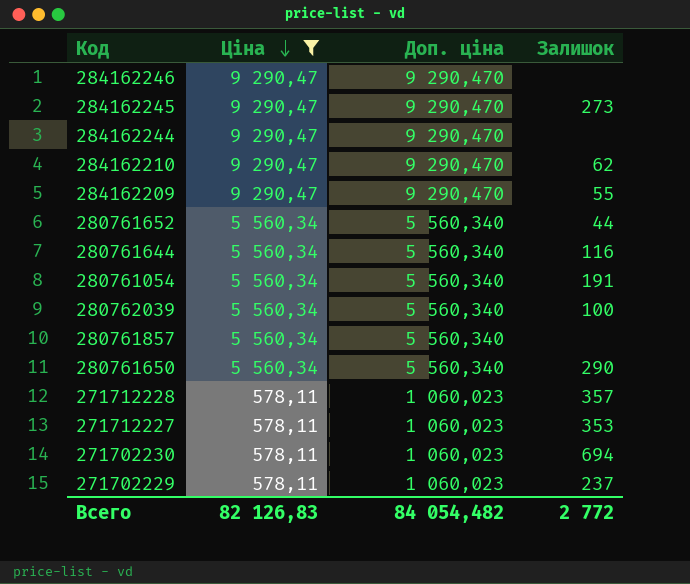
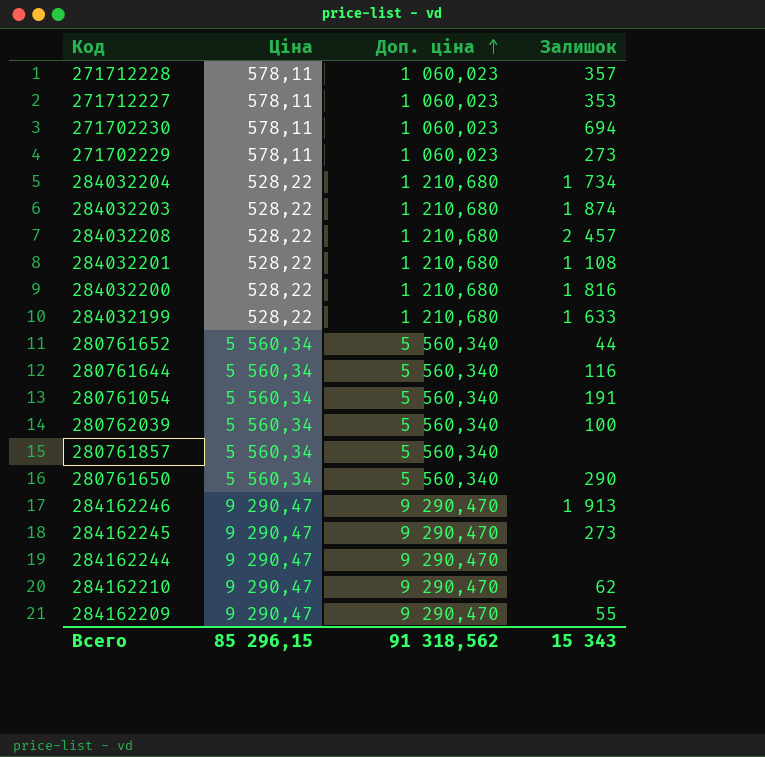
filter: Ціна != 528,22 -> none
row order: Ціна descending -> Доп. ціна ascending
271702229 | Залишок: 237 -> 273
284162246 | Залишок: none -> 1 913
Всего | Ціна: 82 126,83 -> 85 296,15
Всего | Доп. ціна: 84 054,482 -> 91 318,562
Всего | Залишок: 2 772 -> 15 343

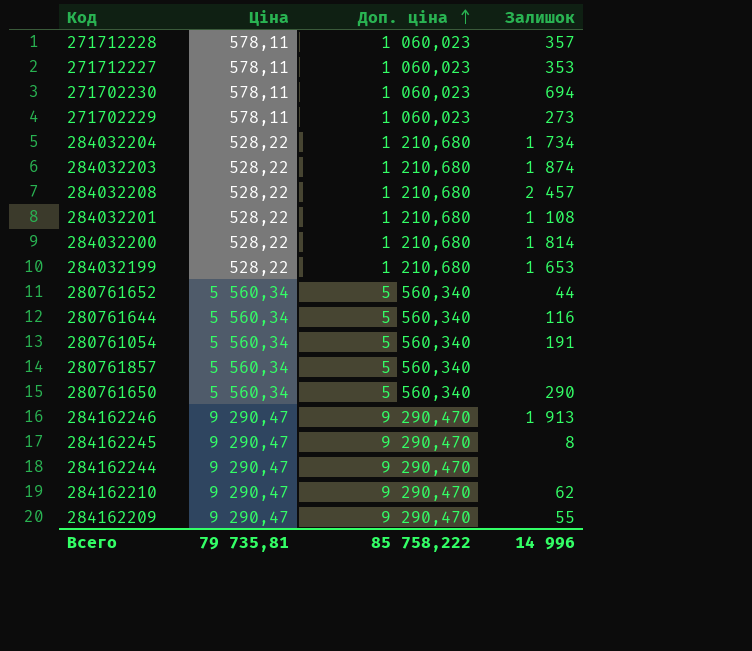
row 280762039: 5 560,34 | 5 560,340 | 100 -> none
284032200 | Залишок: 1 816 -> 1 814
284032199 | Залишок: 1 633 -> 1 653
284162245 | Залишок: 273 -> 8
Всего | Ціна: 85 296,15 -> 79 735,81
Всего | Доп. ціна: 91 318,562 -> 85 758,222
Всего | Залишок: 15 343 -> 14 996

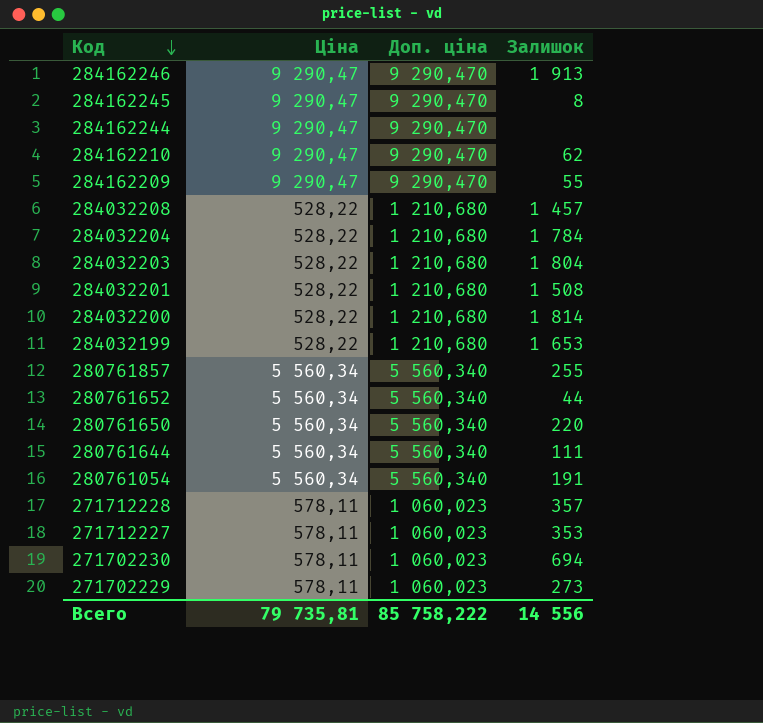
row order: Доп. ціна ascending -> Код descending
284032208 | Залишок: 2 457 -> 1 457
284032204 | Залишок: 1 734 -> 1 784
284032203 | Залишок: 1 874 -> 1 804
284032201 | Залишок: 1 108 -> 1 508
280761857 | Залишок: none -> 255
280761650 | Залишок: 290 -> 220
280761644 | Залишок: 116 -> 111
Всего | Залишок: 14 996 -> 14 556

